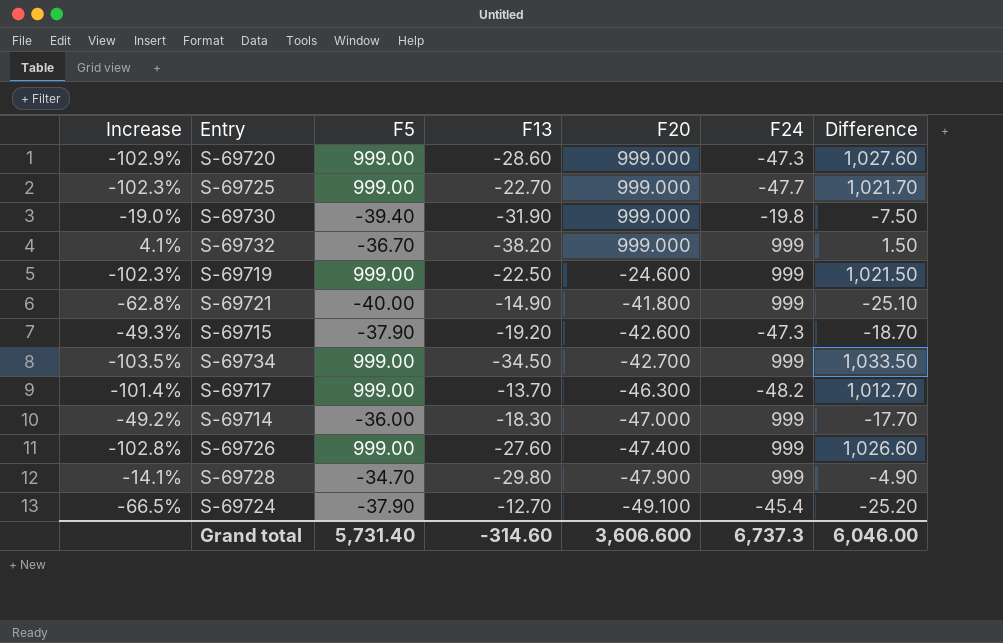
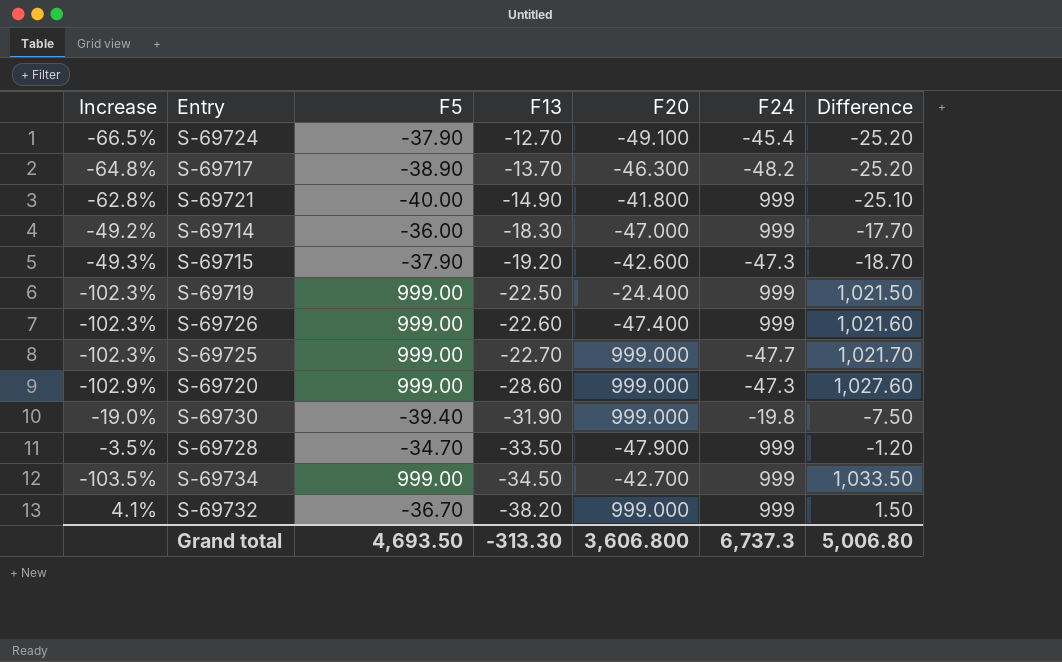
row order: F20 descending -> F13 descending
S-69717 | Increase: -101.4% -> -64.8%
S-69717 | F5: 999.00 -> -38.90
S-69717 | Difference: 1,012.70 -> -25.20
S-69719 | F20: -24.600 -> -24.400
S-69726 | Increase: -102.8% -> -102.3%
S-69726 | F13: -27.60 -> -22.60
S-69726 | Difference: 1,026.60 -> 1,021.60
S-69728 | Increase: -14.1% -> -3.5%
S-69728 | F13: -29.80 -> -33.50
S-69728 | Difference: -4.90 -> -1.20
Grand total | F5: 5,731.40 -> 4,693.50
Grand total | F13: -314.60 -> -313.30
Grand total | F20: 3,606.600 -> 3,606.800
Grand total | Difference: 6,046.00 -> 5,006.80

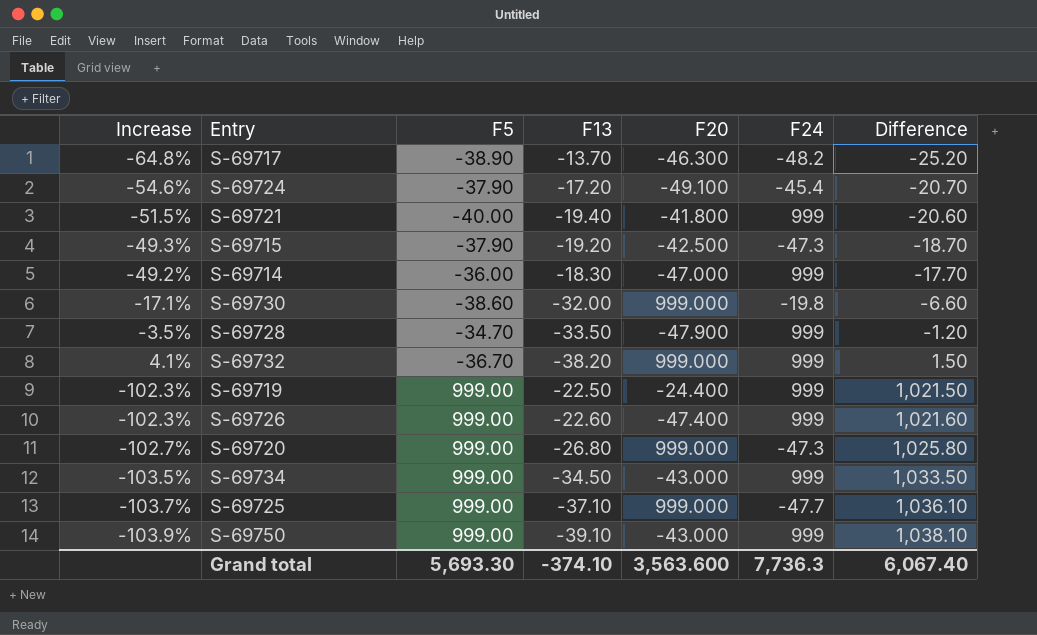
row order: F13 descending -> Difference ascending
S-69724 | Increase: -66.5% -> -54.6%
S-69724 | F13: -12.70 -> -17.20
S-69724 | Difference: -25.20 -> -20.70
S-69721 | Increase: -62.8% -> -51.5%
S-69721 | F13: -14.90 -> -19.40
S-69721 | Difference: -25.10 -> -20.60
S-69715 | F20: -42.600 -> -42.500
S-69730 | Increase: -19.0% -> -17.1%
S-69730 | F5: -39.40 -> -38.60
S-69730 | F13: -31.90 -> -32.00
S-69730 | Difference: -7.50 -> -6.60
S-69720 | Increase: -102.9% -> -102.7%
S-69720 | F13: -28.60 -> -26.80
S-69720 | Difference: 1,027.60 -> 1,025.80
S-69734 | F20: -42.700 -> -43.000
S-69725 | Increase: -102.3% -> -103.7%
S-69725 | F13: -22.70 -> -37.10
S-69725 | Difference: 1,021.70 -> 1,036.10
row S-69750: none -> -103.9% | 999.00 | -39.10 | -43.000 | 999 | 1,038.10
Grand total | F5: 4,693.50 -> 5,693.30
Grand total | F13: -313.30 -> -374.10
Grand total | F20: 3,606.800 -> 3,563.600
Grand total | F24: 6,737.3 -> 7,736.3
Grand total | Difference: 5,006.80 -> 6,067.40

